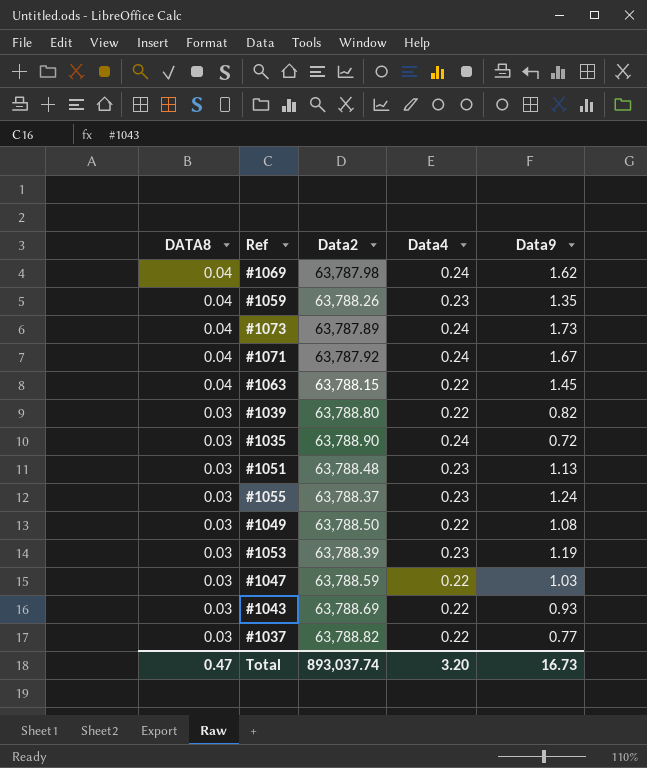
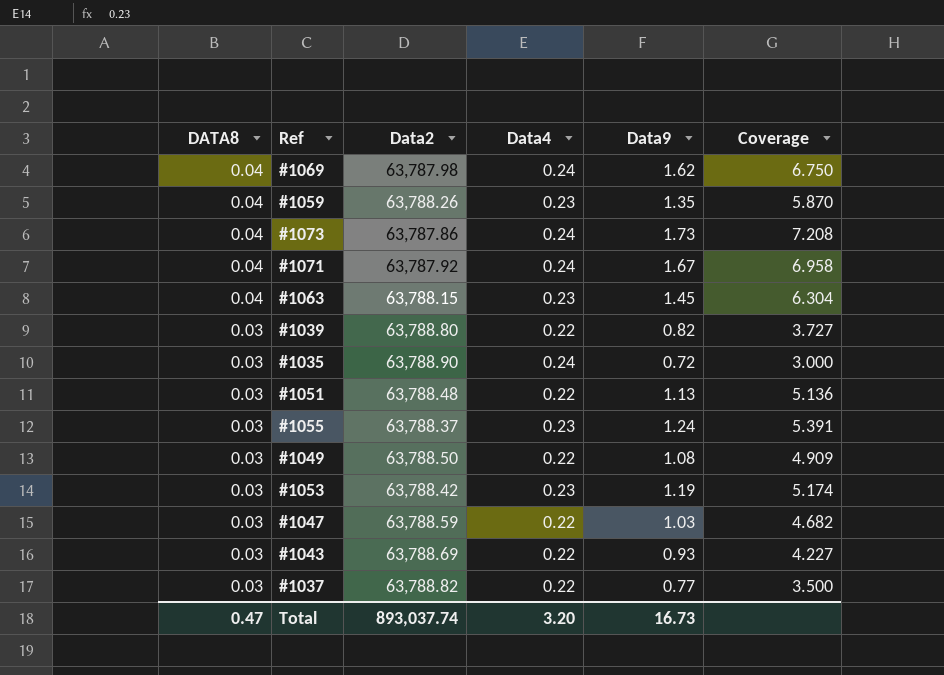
column Coverage | formula: none -> [Data9] / [Data4]
#1073 | Data2: 63,787.89 -> 63,787.86
#1063 | Data4: 0.22 -> 0.23
#1051 | Data4: 0.23 -> 0.22
#1053 | Data2: 63,788.39 -> 63,788.42

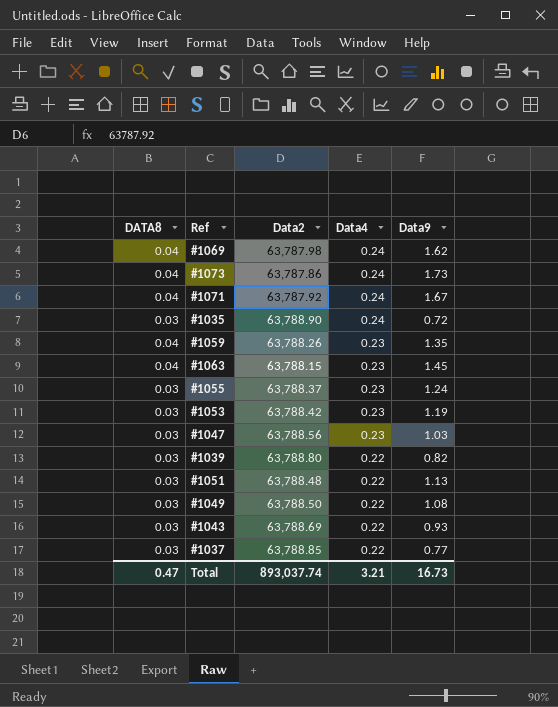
row order: DATA8 descending -> Data4 descending
column Coverage | formula: [Data9] / [Data4] -> none
#1047 | Data2: 63,788.59 -> 63,788.56
#1047 | Data4: 0.22 -> 0.23
#1037 | Data2: 63,788.82 -> 63,788.85
Total | Data4: 3.20 -> 3.21

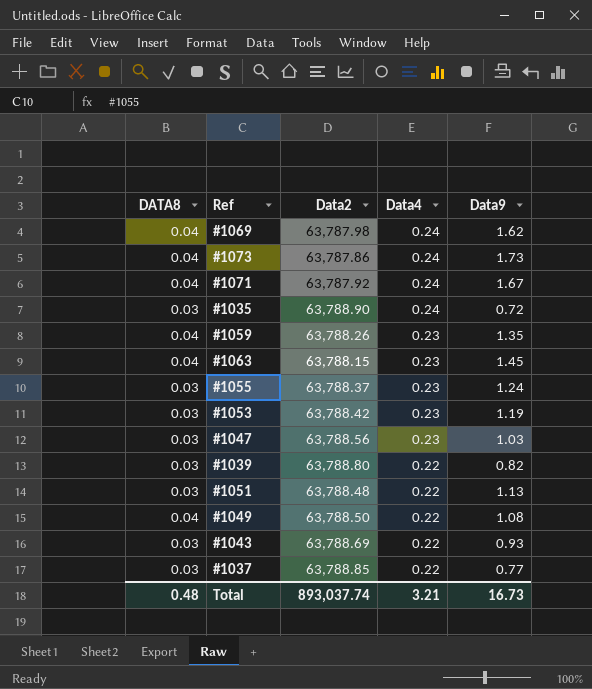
#1049 | DATA8: 0.03 -> 0.04
Total | DATA8: 0.47 -> 0.48

